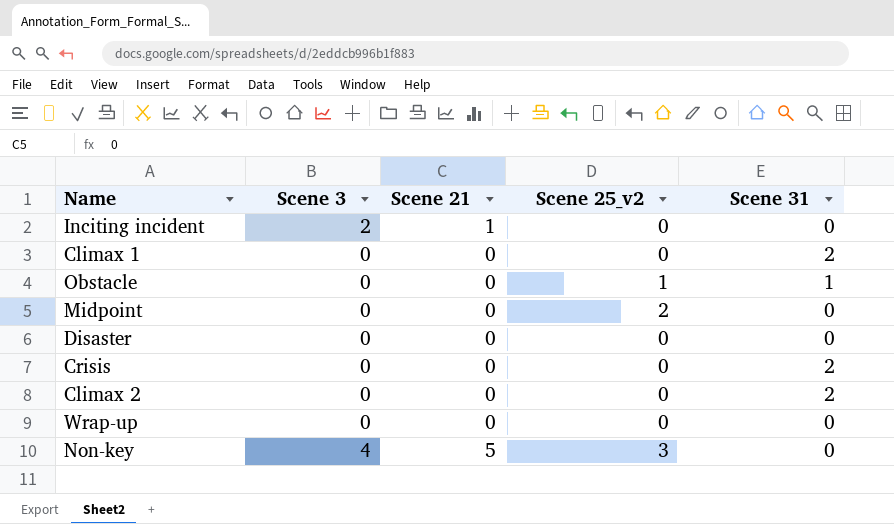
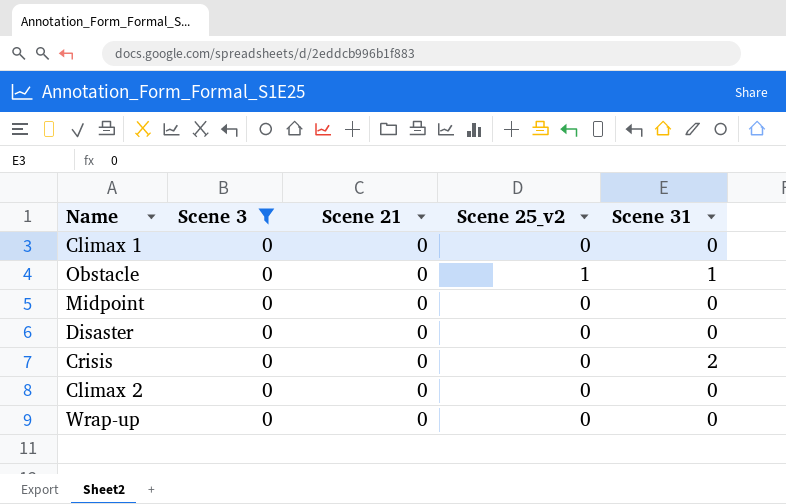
filter: none -> Scene 3 = 0
Climax 1 | Scene 31: 2 -> 0
Midpoint | Scene 25_v2: 2 -> 0
Climax 2 | Scene 31: 2 -> 0

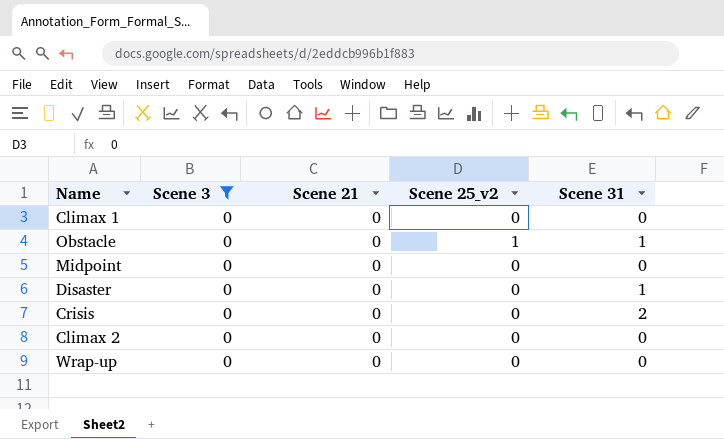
Disaster | Scene 31: 0 -> 1

